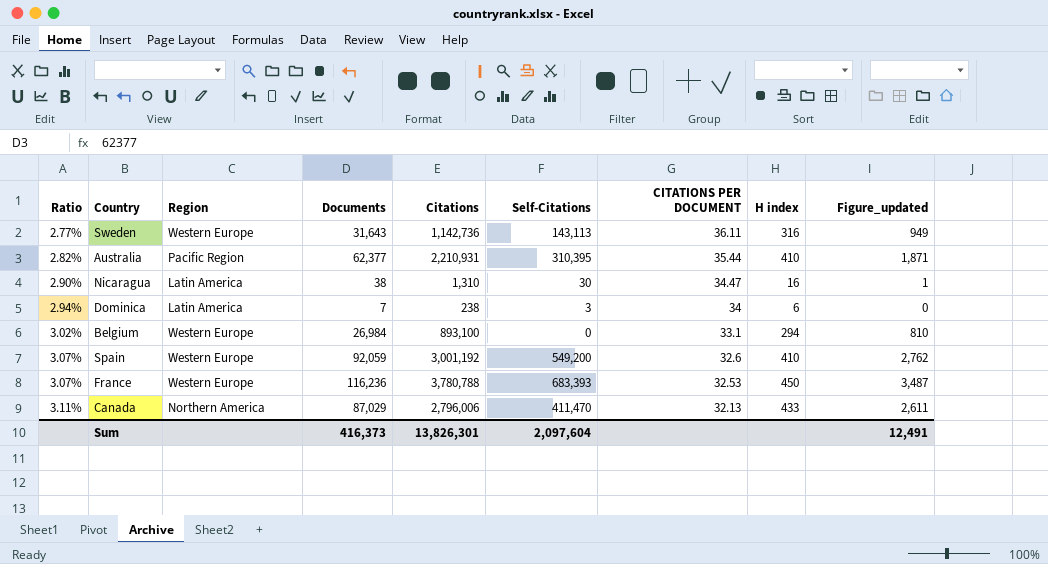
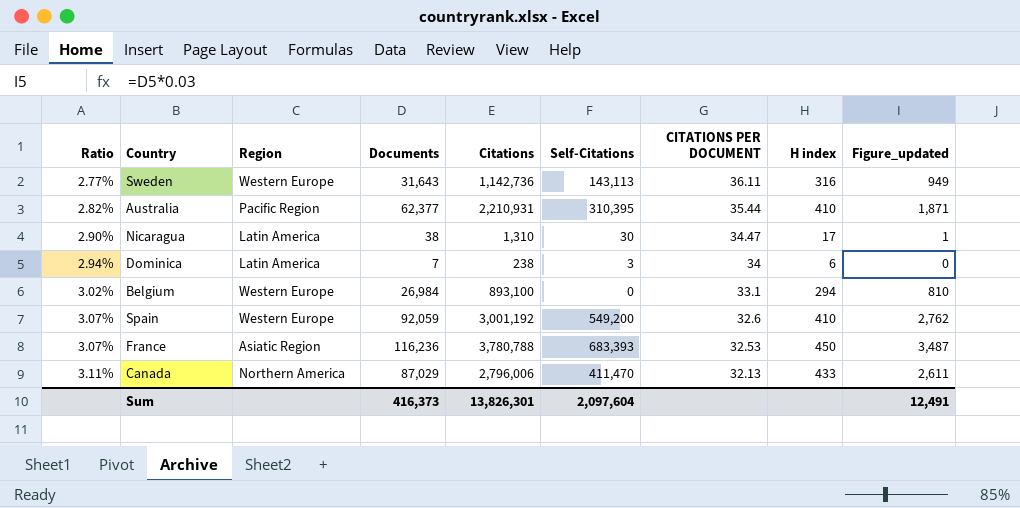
Nicaragua | H index: 16 -> 17
France | Region: Western Europe -> Asiatic Region

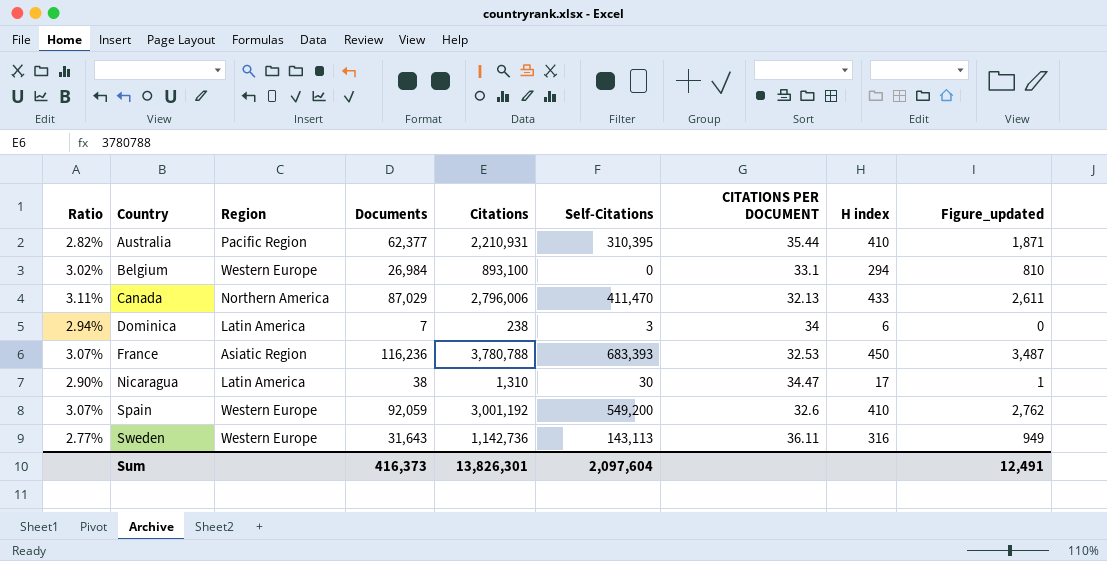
row order: Ratio ascending -> Country ascending

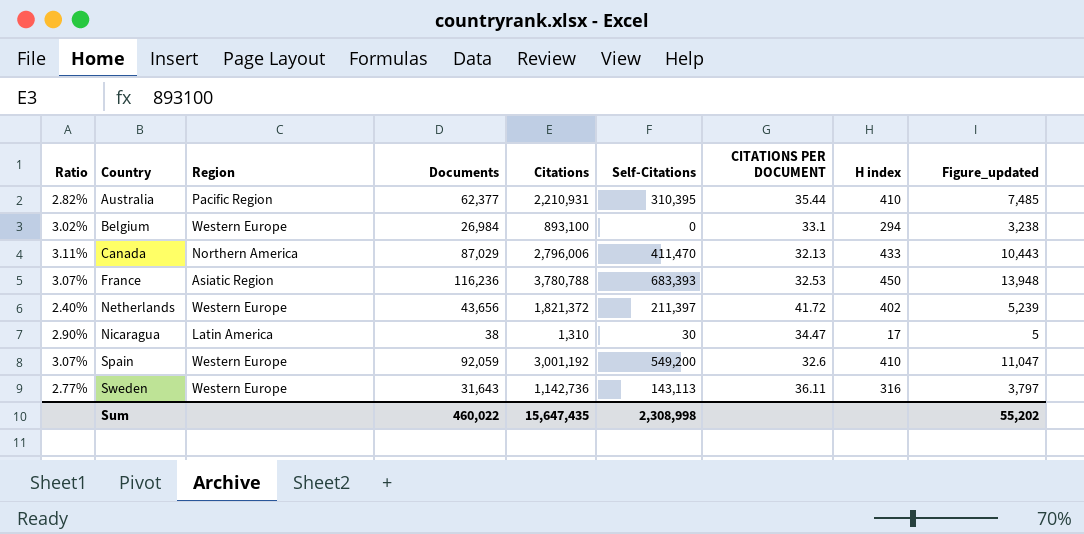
column Figure_updated | formula: [Documents] * 0.03 -> [Documents] * 0.12
row Dominica: 2.94% | Latin America | 7 | 238 | 3 | 34 | 6 | 0 -> none
row Netherlands: none -> 2.40% | Western Europe | 43,656 | 1,821,372 | 211,397 | 41.72 | 402 | 5,239
Sum | Documents: 416,373 -> 460,022
Sum | Citations: 13,826,301 -> 15,647,435
Sum | Self-Citations: 2,097,604 -> 2,308,998
Sum | Figure_updated: 12,491 -> 55,202

